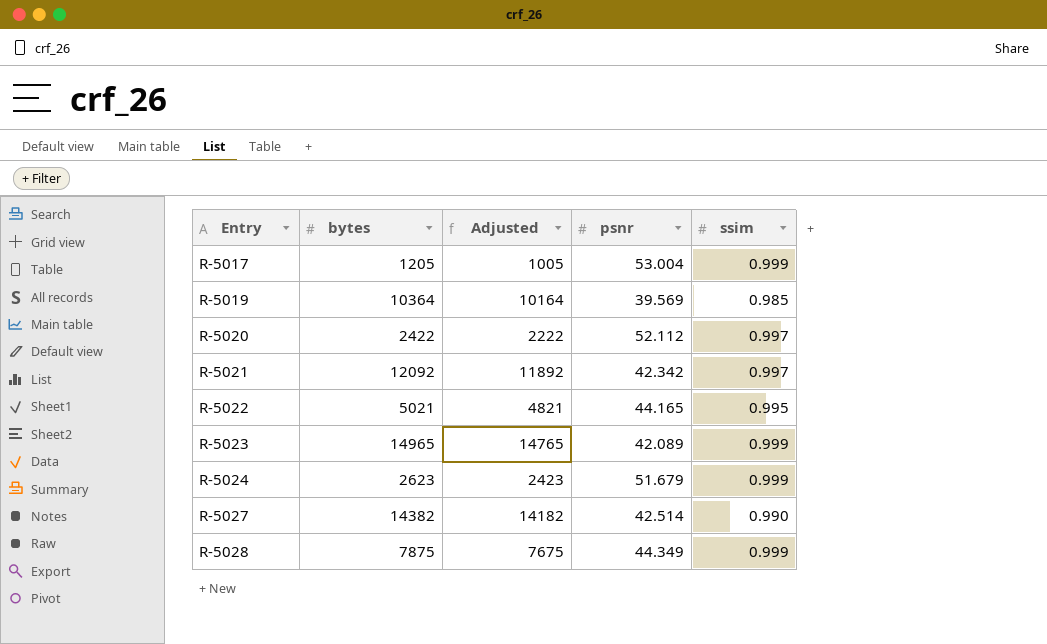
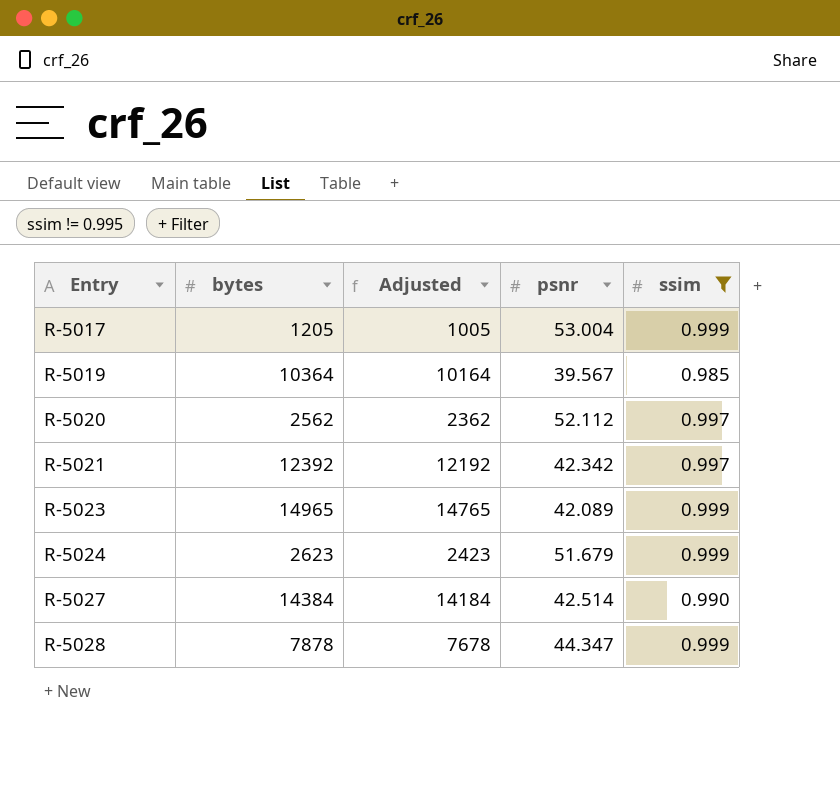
filter: none -> ssim != 0.995
R-5019 | psnr: 39.569 -> 39.567
R-5020 | bytes: 2422 -> 2562
R-5020 | Adjusted: 2222 -> 2362
R-5021 | bytes: 12092 -> 12392
R-5021 | Adjusted: 11892 -> 12192
R-5027 | bytes: 14382 -> 14384
R-5027 | Adjusted: 14182 -> 14184
R-5028 | bytes: 7875 -> 7878
R-5028 | Adjusted: 7675 -> 7678
R-5028 | psnr: 44.349 -> 44.347

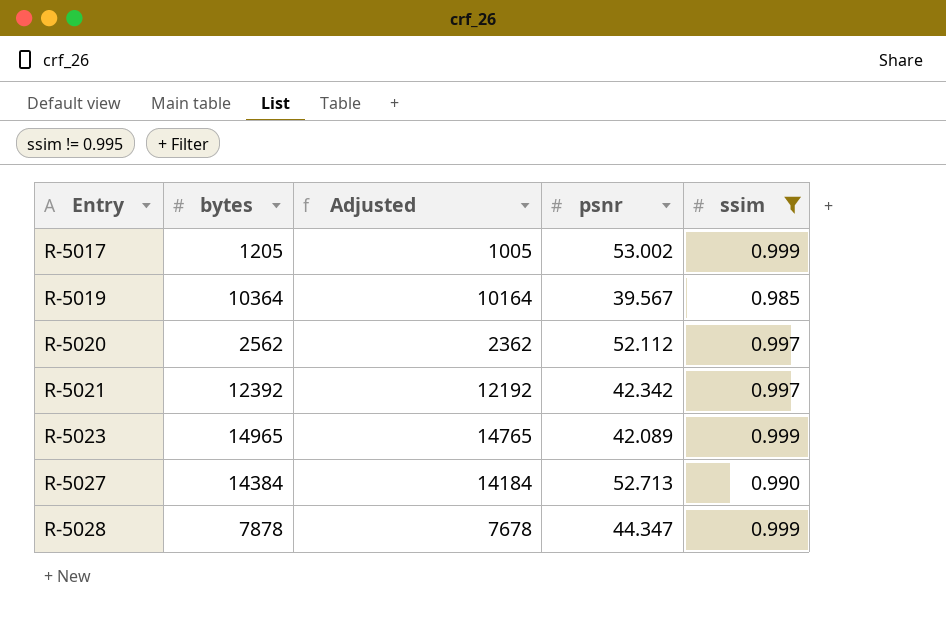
row R-5024: 2623 | 2423 | 51.679 | 0.999 -> none
R-5017 | psnr: 53.004 -> 53.002
R-5027 | psnr: 42.514 -> 52.713

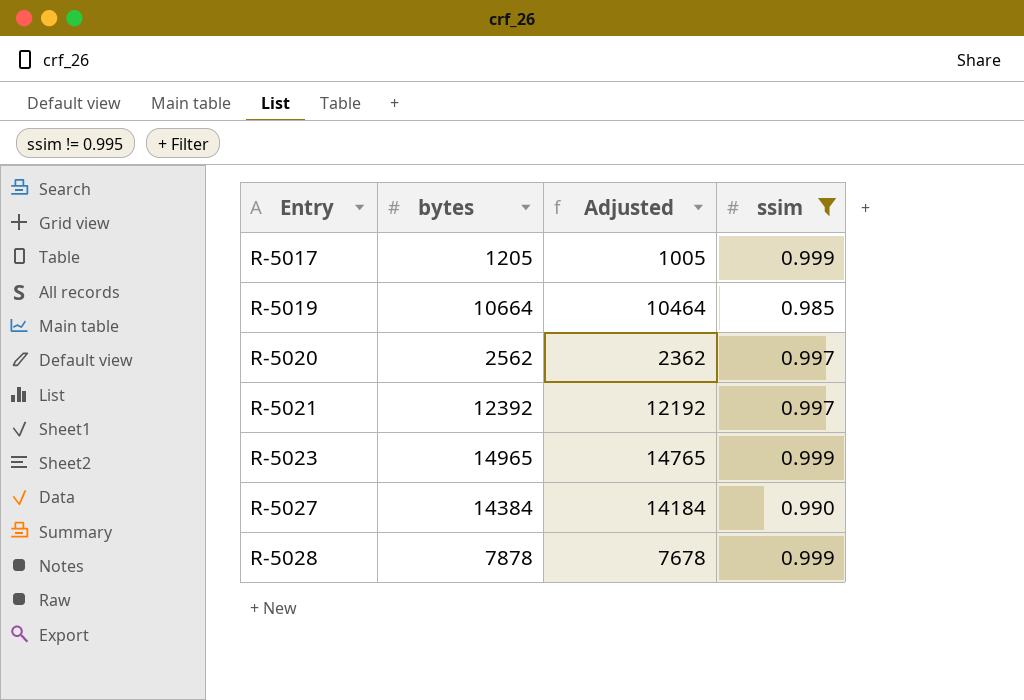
column psnr | position: 4 -> none
R-5019 | bytes: 10364 -> 10664
R-5019 | Adjusted: 10164 -> 10464

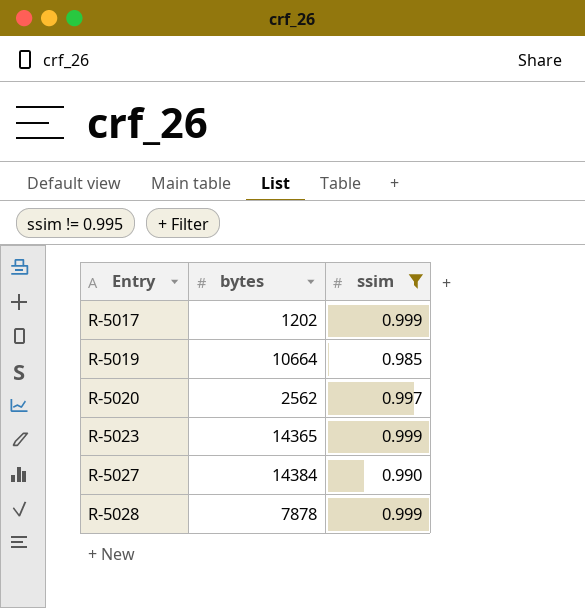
column Adjusted | formula: [bytes] - 200 -> none
row R-5021: 12392 | 12192 | 0.997 -> none
R-5017 | bytes: 1205 -> 1202
R-5023 | bytes: 14965 -> 14365

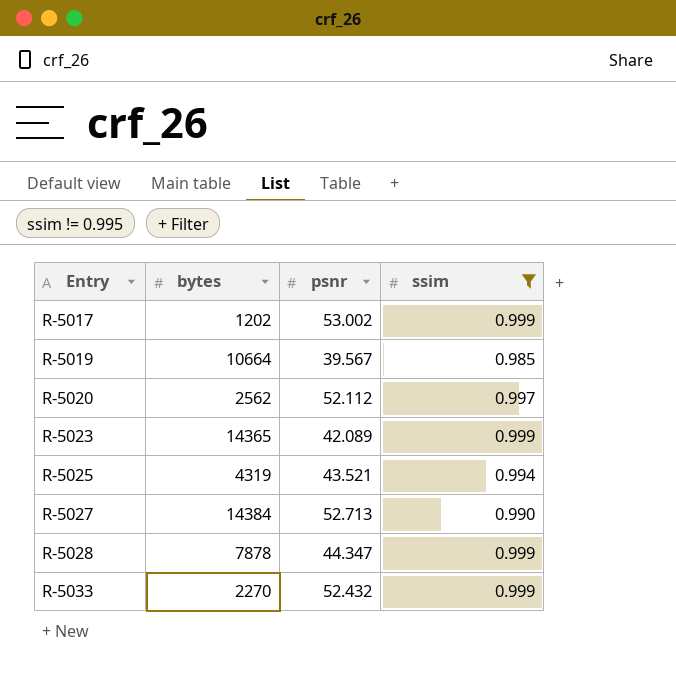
column psnr | position: none -> 3
row R-5025: none -> 4319 | 43.521 | 0.994
row R-5033: none -> 2270 | 52.432 | 0.999

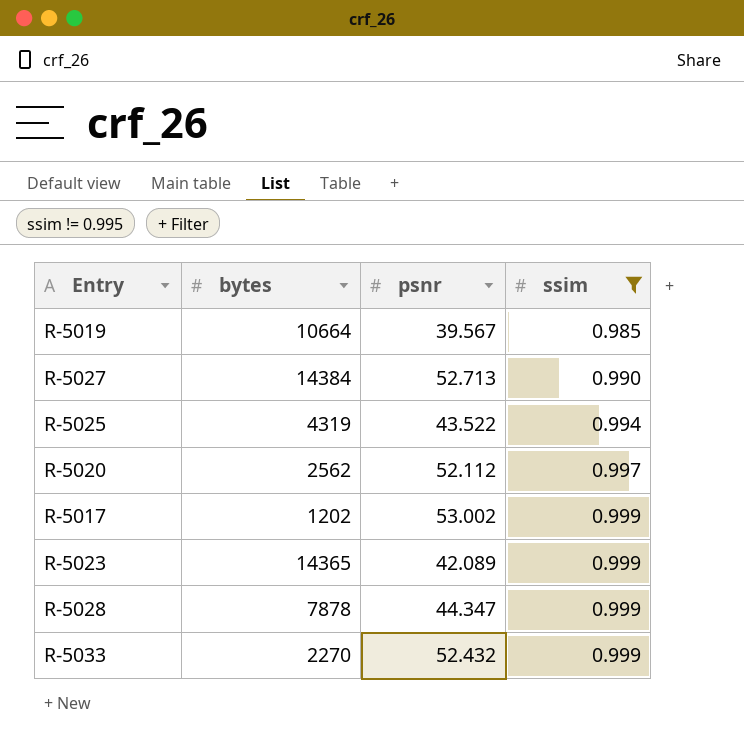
row order: Entry ascending -> ssim ascending
R-5025 | psnr: 43.521 -> 43.522

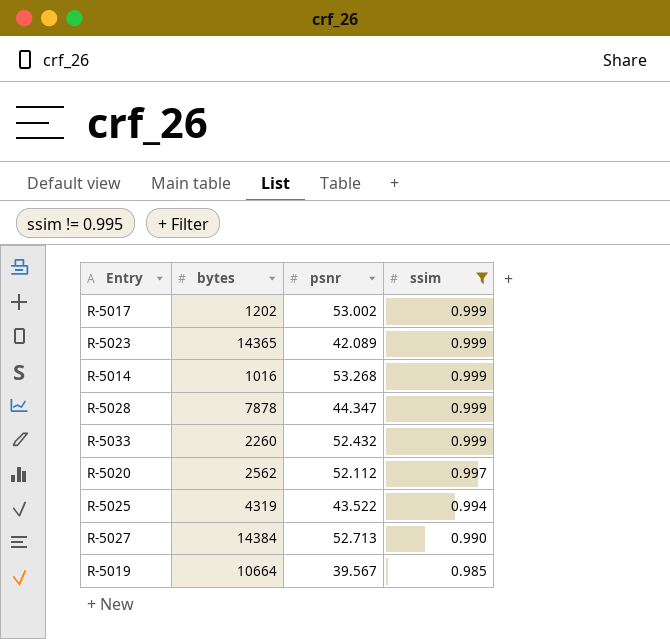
row order: ssim ascending -> ssim descending
row R-5014: none -> 1016 | 53.268 | 0.999
R-5033 | bytes: 2270 -> 2260

